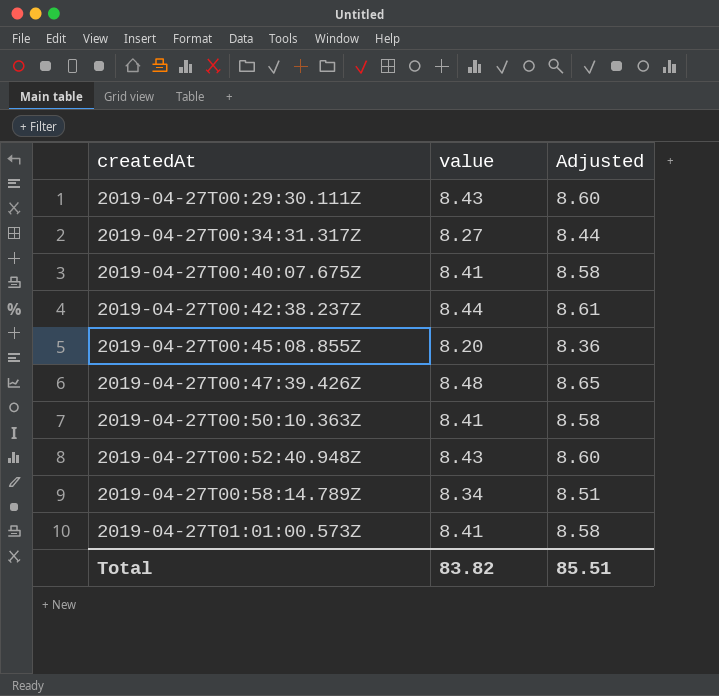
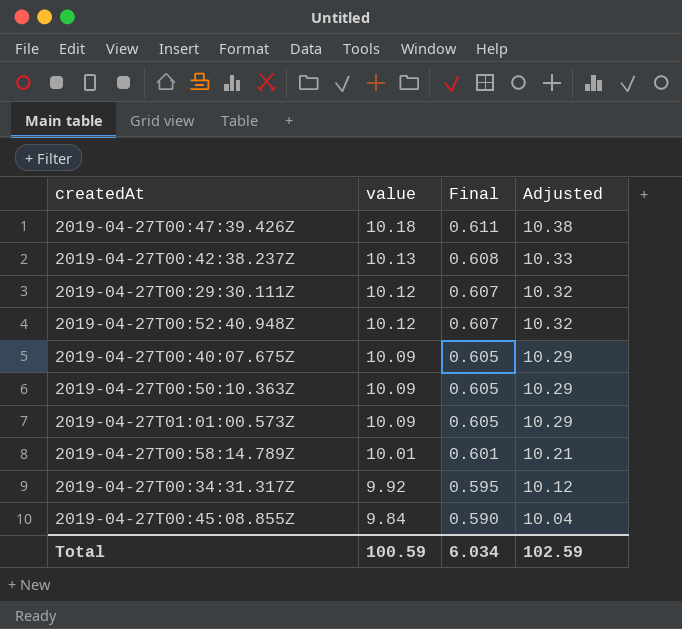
row order: createdAt ascending -> value descending
column Final | formula: none -> [value] * 0.06
2019-04-27T00:47:39.426Z | value: 8.48 -> 10.18
2019-04-27T00:47:39.426Z | Adjusted: 8.65 -> 10.38
2019-04-27T00:42:38.237Z | value: 8.44 -> 10.13
2019-04-27T00:42:38.237Z | Adjusted: 8.61 -> 10.33
2019-04-27T00:29:30.111Z | value: 8.43 -> 10.12
2019-04-27T00:29:30.111Z | Adjusted: 8.60 -> 10.32
2019-04-27T00:52:40.948Z | value: 8.43 -> 10.12
2019-04-27T00:52:40.948Z | Adjusted: 8.60 -> 10.32
2019-04-27T00:40:07.675Z | value: 8.41 -> 10.09
2019-04-27T00:40:07.675Z | Adjusted: 8.58 -> 10.29
2019-04-27T00:50:10.363Z | value: 8.41 -> 10.09
2019-04-27T00:50:10.363Z | Adjusted: 8.58 -> 10.29
2019-04-27T01:01:00.573Z | value: 8.41 -> 10.09
2019-04-27T01:01:00.573Z | Adjusted: 8.58 -> 10.29
2019-04-27T00:58:14.789Z | value: 8.34 -> 10.01
2019-04-27T00:58:14.789Z | Adjusted: 8.51 -> 10.21
2019-04-27T00:34:31.317Z | value: 8.27 -> 9.92
2019-04-27T00:34:31.317Z | Adjusted: 8.44 -> 10.12
2019-04-27T00:45:08.855Z | value: 8.20 -> 9.84
2019-04-27T00:45:08.855Z | Adjusted: 8.36 -> 10.04
Total | value: 83.82 -> 100.59
Total | Adjusted: 85.51 -> 102.59

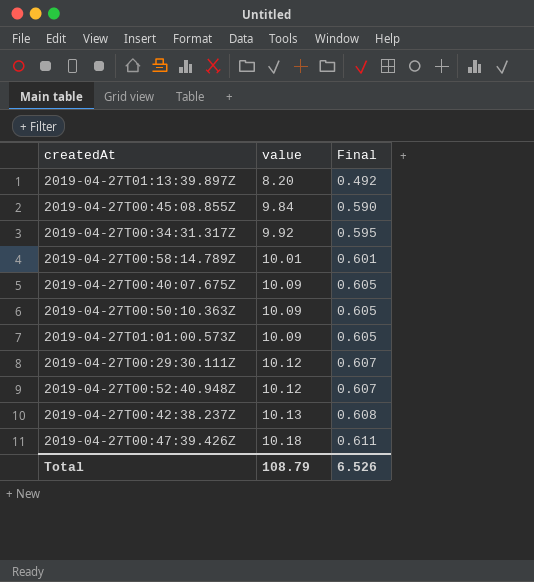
row order: value descending -> value ascending
column Adjusted | formula: [value] * 1.02 -> none
row 2019-04-27T01:13:39.897Z: none -> 8.20 | 0.492
Total | value: 100.59 -> 108.79
Total | Final: 6.034 -> 6.526

